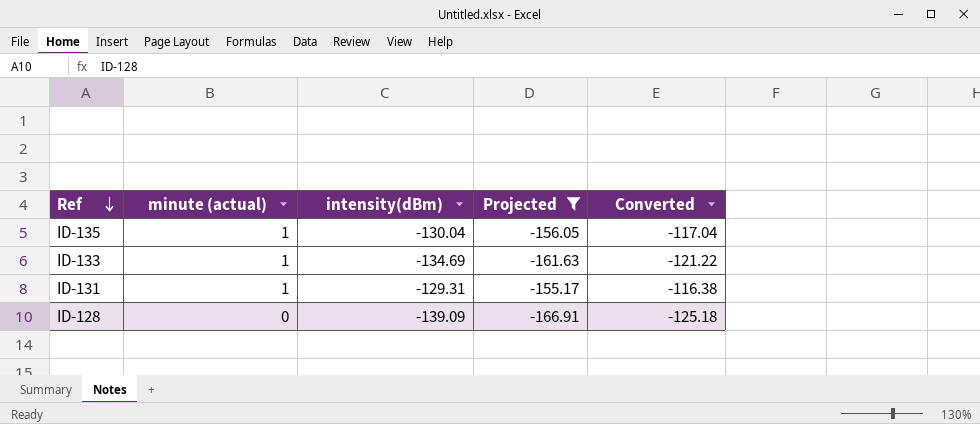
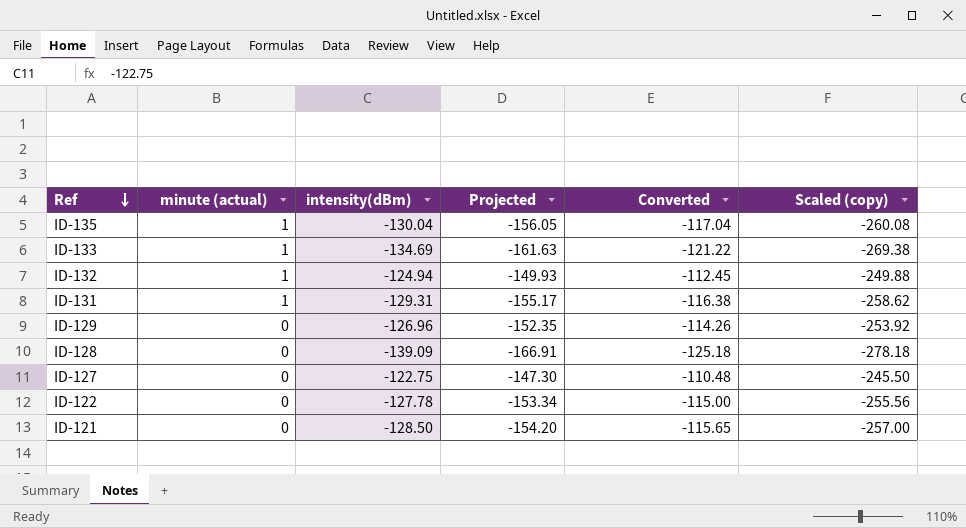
filter: Projected <= -155.17 -> none
column Scaled (copy) | formula: none -> [intensity(dBm)] * 2

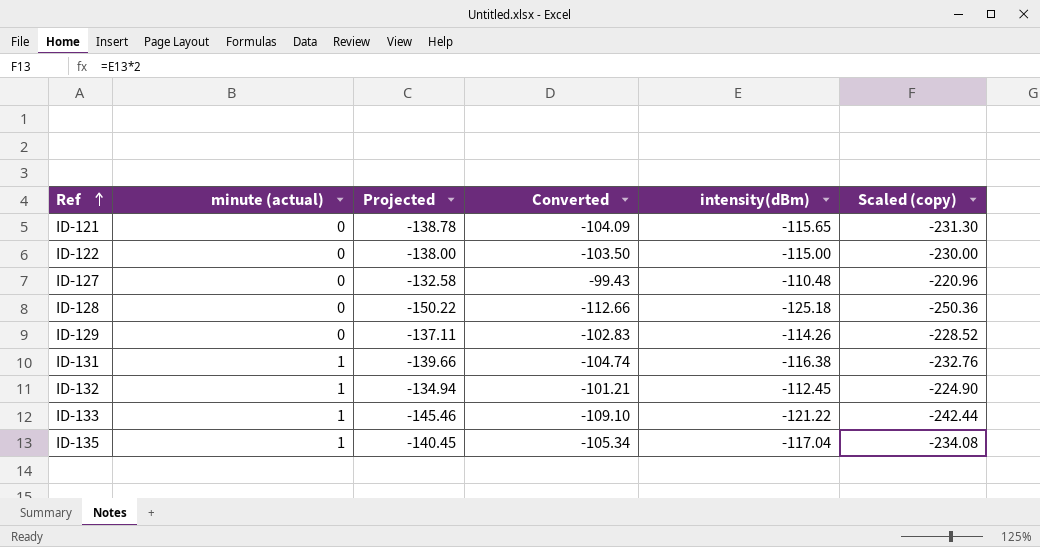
row order: Ref descending -> Ref ascending
column intensity(dBm) | position: 3 -> 5
ID-121 | Projected: -154.20 -> -138.78
ID-121 | Converted: -115.65 -> -104.09
ID-121 | intensity(dBm): -128.50 -> -115.65
ID-121 | Scaled (copy): -257.00 -> -231.30
ID-122 | Projected: -153.34 -> -138.00
ID-122 | Converted: -115.00 -> -103.50
ID-122 | intensity(dBm): -127.78 -> -115.00
ID-122 | Scaled (copy): -255.56 -> -230.00
ID-127 | Projected: -147.30 -> -132.58
ID-127 | Converted: -110.48 -> -99.43
ID-127 | intensity(dBm): -122.75 -> -110.48
ID-127 | Scaled (copy): -245.50 -> -220.96
ID-128 | Projected: -166.91 -> -150.22
ID-128 | Converted: -125.18 -> -112.66
ID-128 | intensity(dBm): -139.09 -> -125.18
ID-128 | Scaled (copy): -278.18 -> -250.36
ID-129 | Projected: -152.35 -> -137.11
ID-129 | Converted: -114.26 -> -102.83
ID-129 | intensity(dBm): -126.96 -> -114.26
ID-129 | Scaled (copy): -253.92 -> -228.52
ID-131 | Projected: -155.17 -> -139.66
ID-131 | Converted: -116.38 -> -104.74
ID-131 | intensity(dBm): -129.31 -> -116.38
ID-131 | Scaled (copy): -258.62 -> -232.76
ID-132 | Projected: -149.93 -> -134.94
ID-132 | Converted: -112.45 -> -101.21
ID-132 | intensity(dBm): -124.94 -> -112.45
ID-132 | Scaled (copy): -249.88 -> -224.90
ID-133 | Projected: -161.63 -> -145.46
ID-133 | Converted: -121.22 -> -109.10
ID-133 | intensity(dBm): -134.69 -> -121.22
ID-133 | Scaled (copy): -269.38 -> -242.44
ID-135 | Projected: -156.05 -> -140.45
ID-135 | Converted: -117.04 -> -105.34
ID-135 | intensity(dBm): -130.04 -> -117.04
ID-135 | Scaled (copy): -260.08 -> -234.08

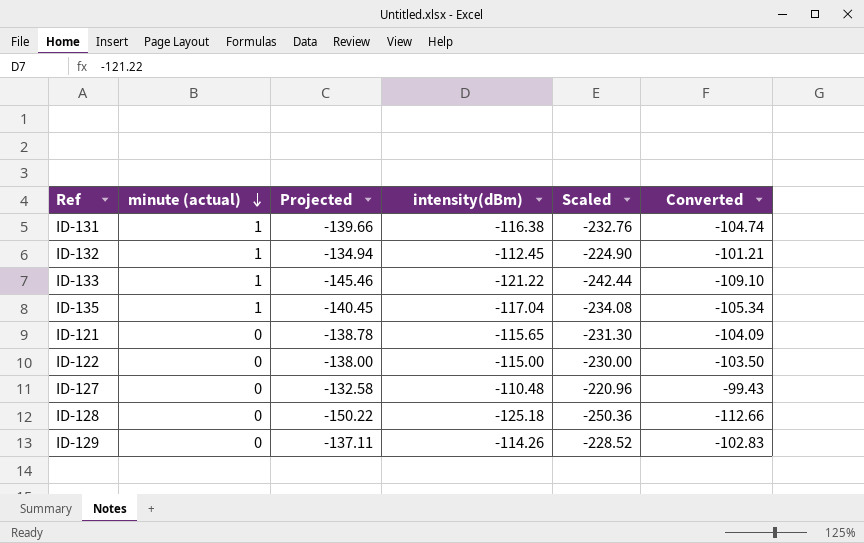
row order: Ref ascending -> minute (actual) descending
column name: Scaled (copy) -> Scaled
column Converted | position: 4 -> 6

